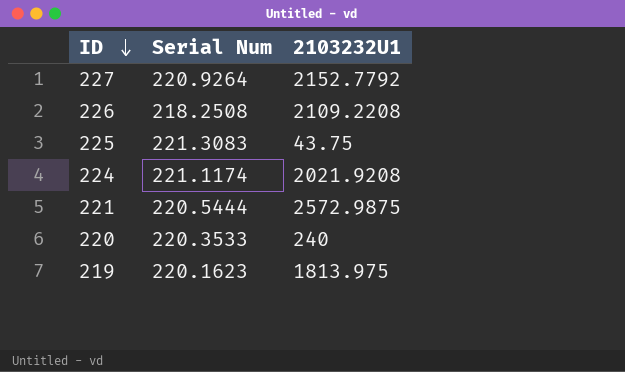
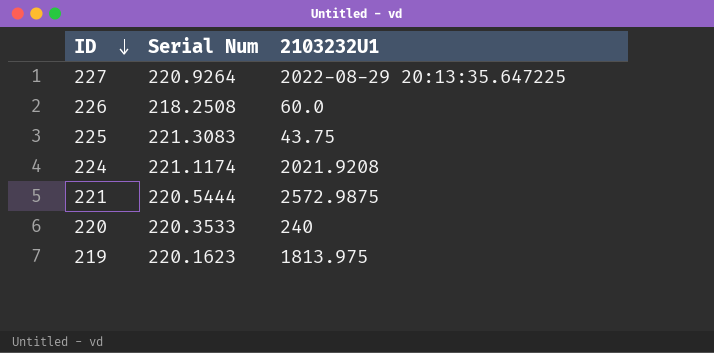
227 | 2103232U1: 2152.7792 -> 2022-08-29 20:13:35.647225
226 | 2103232U1: 2109.2208 -> 60.0

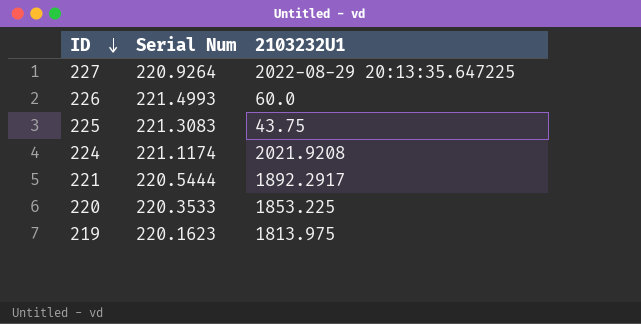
226 | Serial Num: 218.2508 -> 221.4993
221 | 2103232U1: 2572.9875 -> 1892.2917
220 | 2103232U1: 240 -> 1853.225

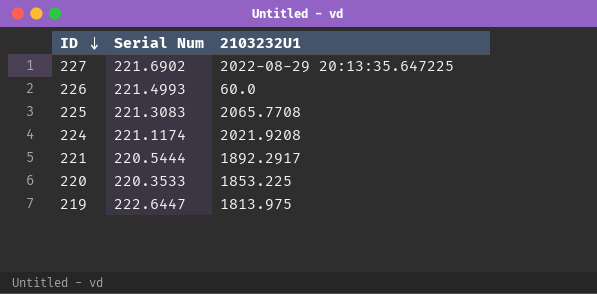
227 | Serial Num: 220.9264 -> 221.6902
225 | 2103232U1: 43.75 -> 2065.7708
219 | Serial Num: 220.1623 -> 222.6447

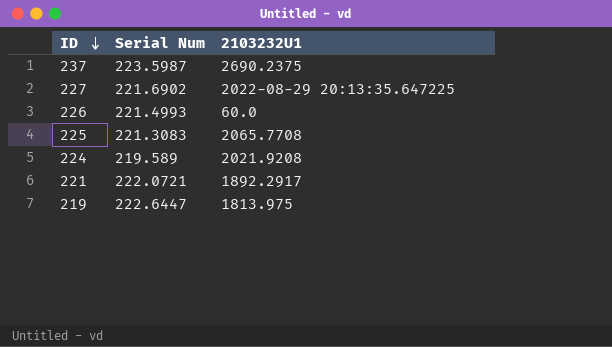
row 220: 220.3533 | 1853.225 -> none
row 237: none -> 223.5987 | 2690.2375
224 | Serial Num: 221.1174 -> 219.589
221 | Serial Num: 220.5444 -> 222.0721

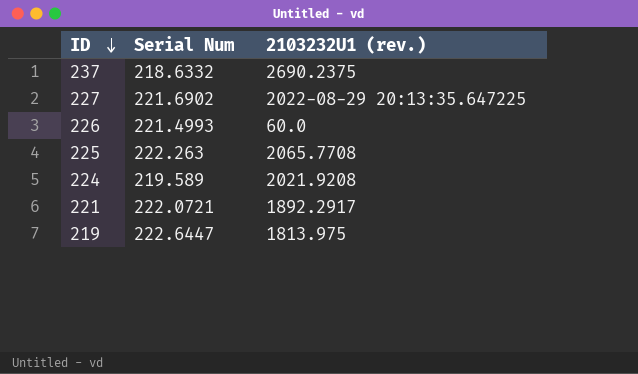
column name: 2103232U1 -> 2103232U1 (rev.)
237 | Serial Num: 223.5987 -> 218.6332
225 | Serial Num: 221.3083 -> 222.263

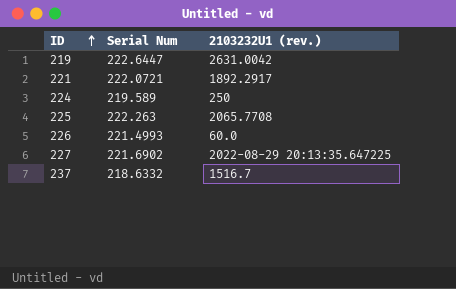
row order: ID descending -> ID ascending
219 | 2103232U1 (rev.): 1813.975 -> 2631.0042
224 | 2103232U1 (rev.): 2021.9208 -> 250
237 | 2103232U1 (rev.): 2690.2375 -> 1516.7

